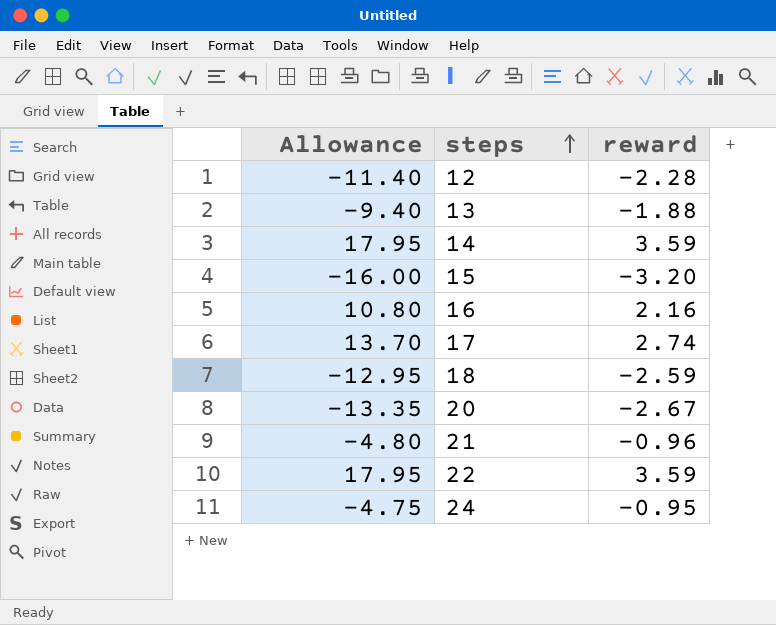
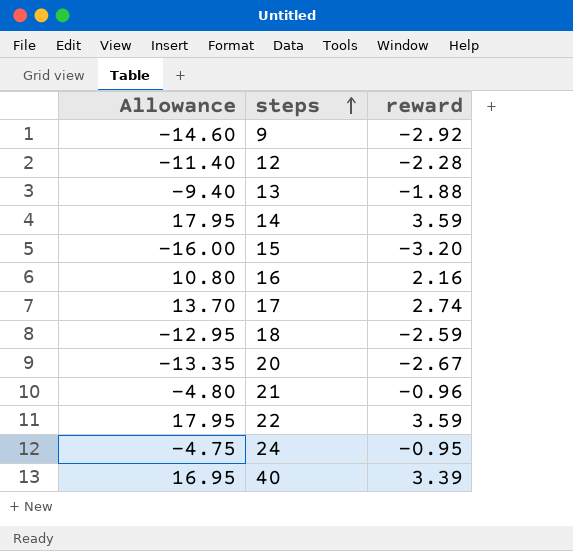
row 9: none -> -14.60 | -2.92
row 40: none -> 16.95 | 3.39

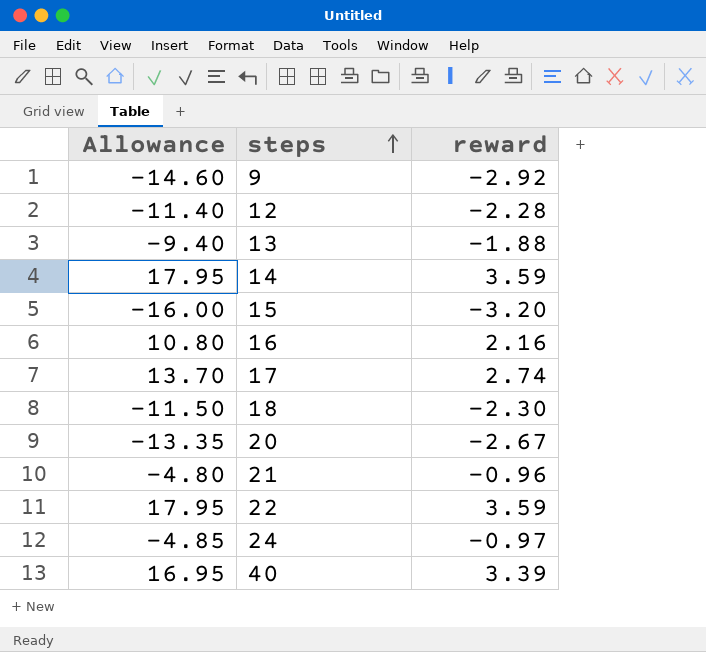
18 | Allowance: -12.95 -> -11.50
18 | reward: -2.59 -> -2.30
24 | Allowance: -4.75 -> -4.85
24 | reward: -0.95 -> -0.97

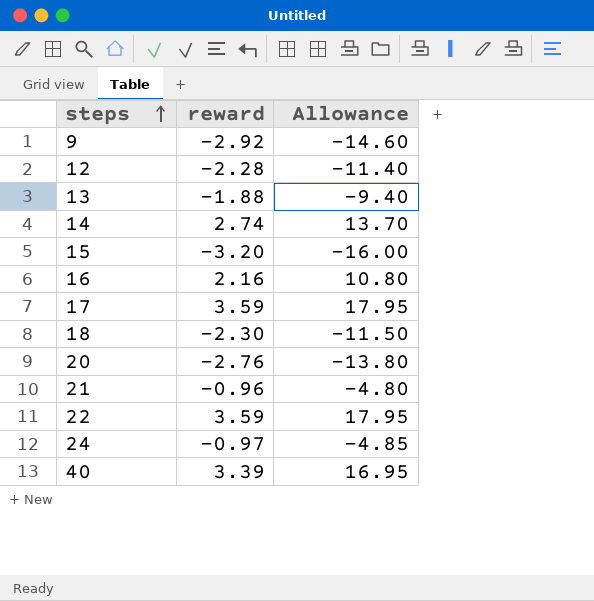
column Allowance | position: 1 -> 3
14 | reward: 3.59 -> 2.74
14 | Allowance: 17.95 -> 13.70
17 | reward: 2.74 -> 3.59
17 | Allowance: 13.70 -> 17.95
20 | reward: -2.67 -> -2.76
20 | Allowance: -13.35 -> -13.80

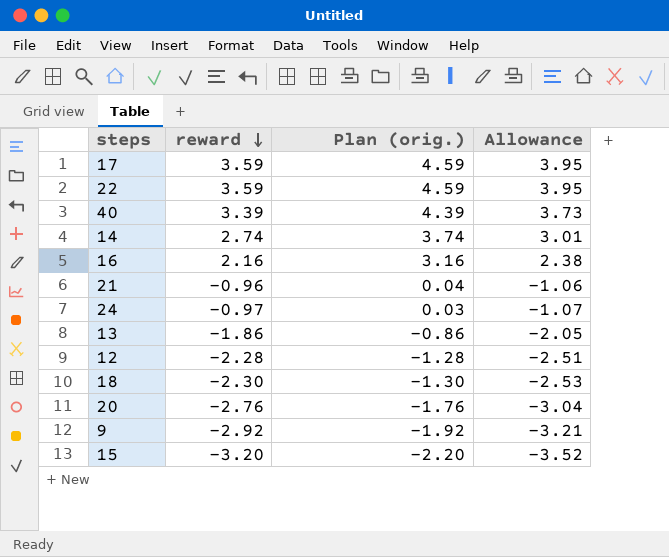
row order: steps ascending -> reward descending
column Plan (orig.) | formula: none -> [reward] + 1
column Allowance | formula: [reward] * 5 -> [reward] * 1.1
13 | reward: -1.88 -> -1.86

